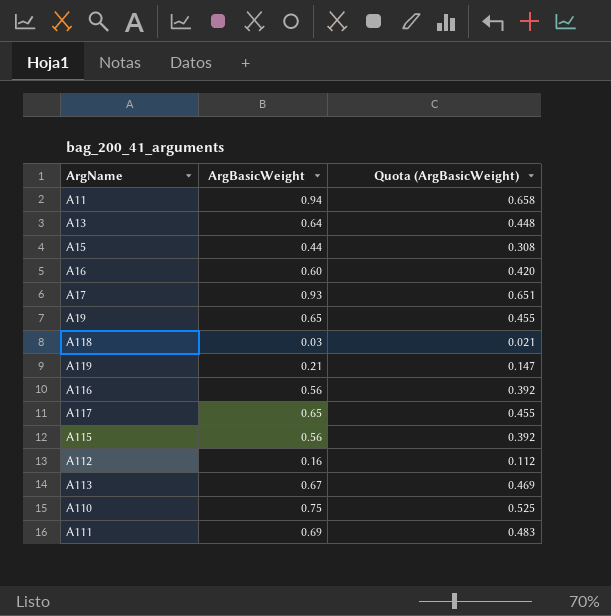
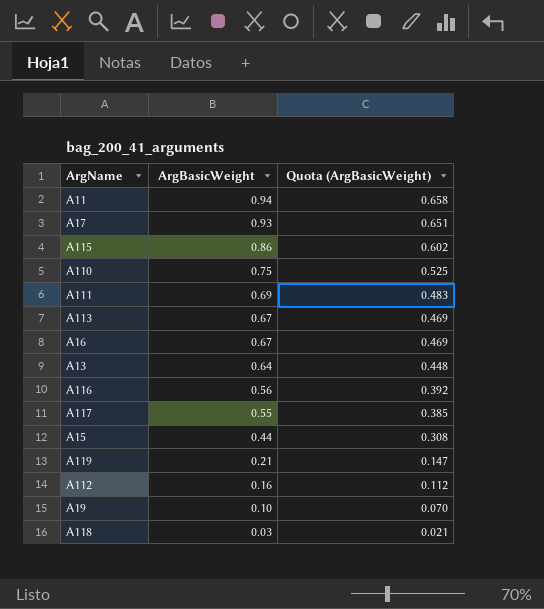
row order: none -> ArgBasicWeight descending
A115 | ArgBasicWeight: 0.56 -> 0.86
A115 | Quota (ArgBasicWeight): 0.392 -> 0.602
A16 | ArgBasicWeight: 0.60 -> 0.67
A16 | Quota (ArgBasicWeight): 0.420 -> 0.469
A117 | ArgBasicWeight: 0.65 -> 0.55
A117 | Quota (ArgBasicWeight): 0.455 -> 0.385
A19 | ArgBasicWeight: 0.65 -> 0.10
A19 | Quota (ArgBasicWeight): 0.455 -> 0.070

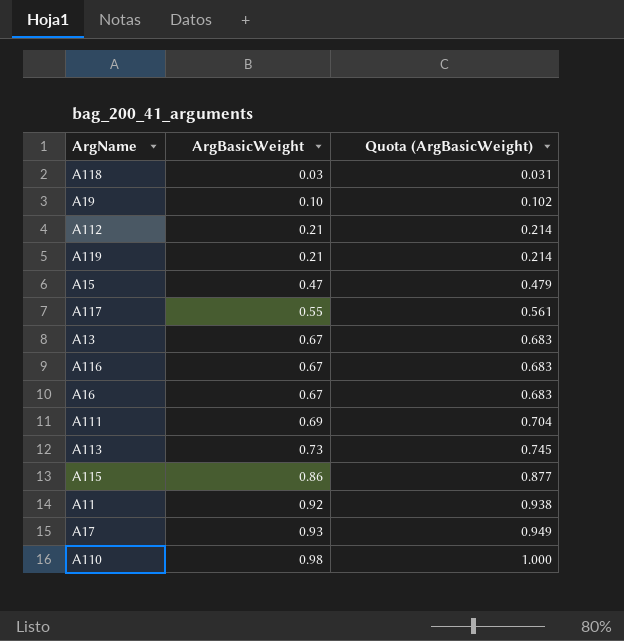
row order: ArgBasicWeight descending -> ArgBasicWeight ascending
column Quota (ArgBasicWeight) | formula: [ArgBasicWeight] * 0.7 -> [ArgBasicWeight] * 1.02
A112 | ArgBasicWeight: 0.16 -> 0.21
A15 | ArgBasicWeight: 0.44 -> 0.47
A13 | ArgBasicWeight: 0.64 -> 0.67
A116 | ArgBasicWeight: 0.56 -> 0.67
A113 | ArgBasicWeight: 0.67 -> 0.73
A11 | ArgBasicWeight: 0.94 -> 0.92
A110 | ArgBasicWeight: 0.75 -> 0.98

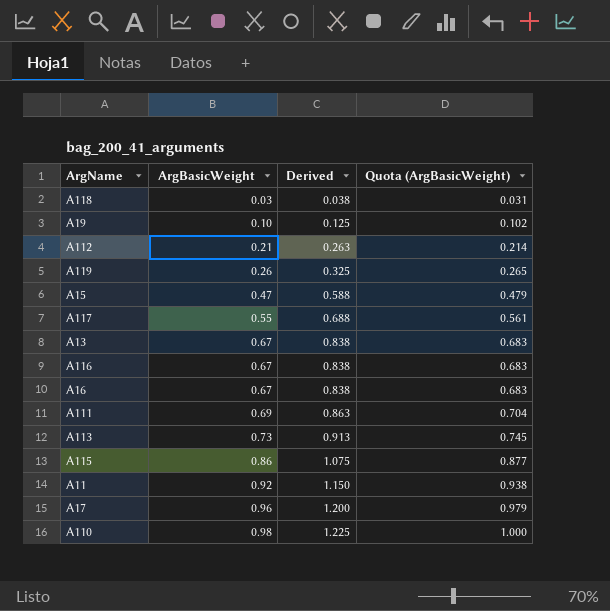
column Derived | formula: none -> [ArgBasicWeight] * 1.25
A119 | ArgBasicWeight: 0.21 -> 0.26
A119 | Quota (ArgBasicWeight): 0.214 -> 0.265
A17 | ArgBasicWeight: 0.93 -> 0.96
A17 | Quota (ArgBasicWeight): 0.949 -> 0.979

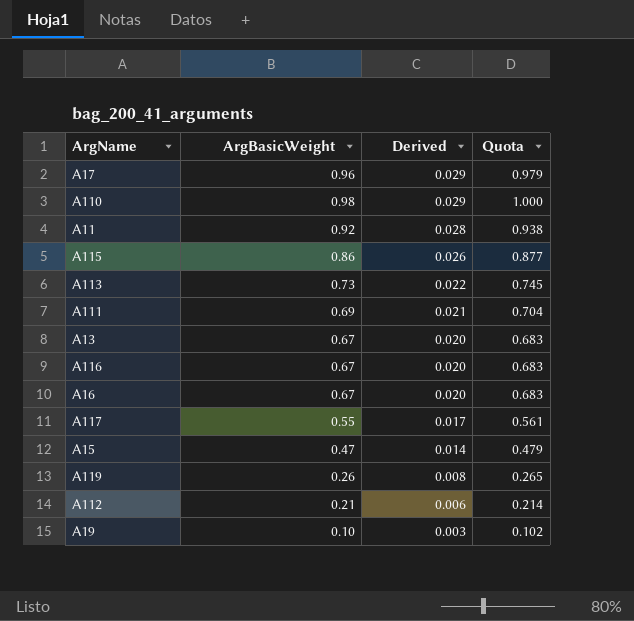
row order: ArgBasicWeight ascending -> Derived descending
column Derived | formula: [ArgBasicWeight] * 1.25 -> [ArgBasicWeight] * 0.03
column name: Quota (ArgBasicWeight) -> Quota
row A118: 0.03 | 0.038 | 0.031 -> none

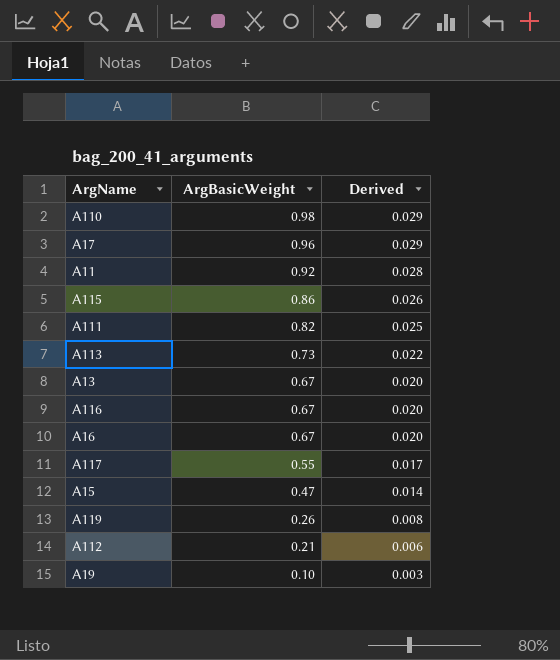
row order: Derived descending -> ArgBasicWeight descending
column Quota | formula: [ArgBasicWeight] * 1.02 -> none
A111 | ArgBasicWeight: 0.69 -> 0.82
A111 | Derived: 0.021 -> 0.025

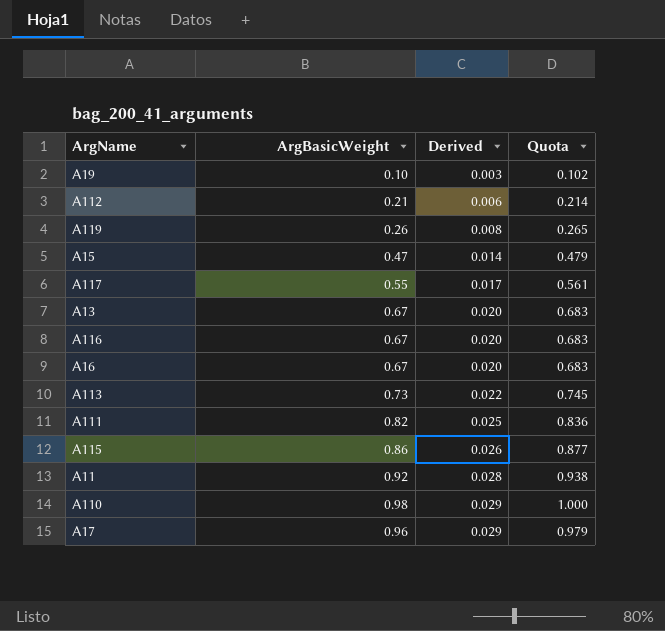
row order: ArgBasicWeight descending -> Derived ascending
column Quota | formula: none -> [ArgBasicWeight] * 1.02

